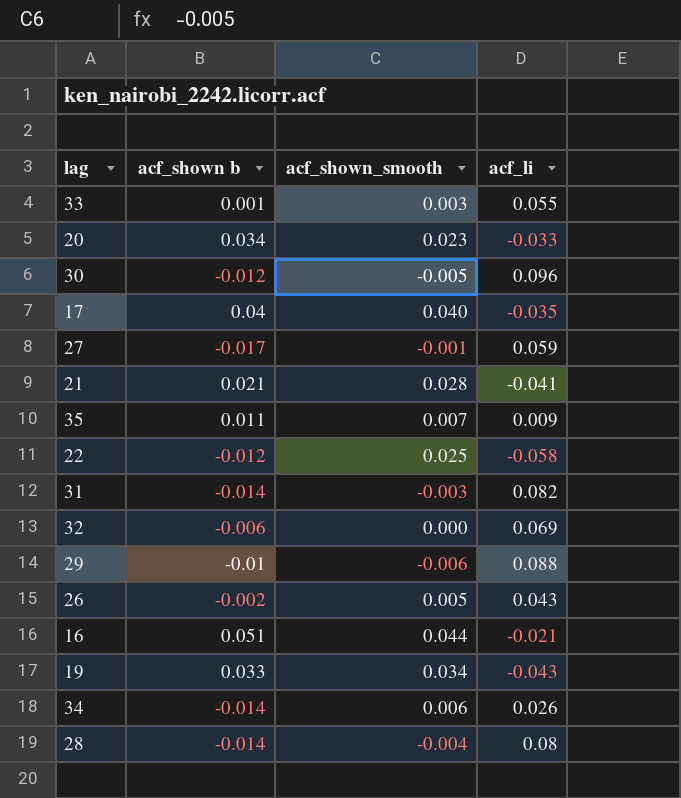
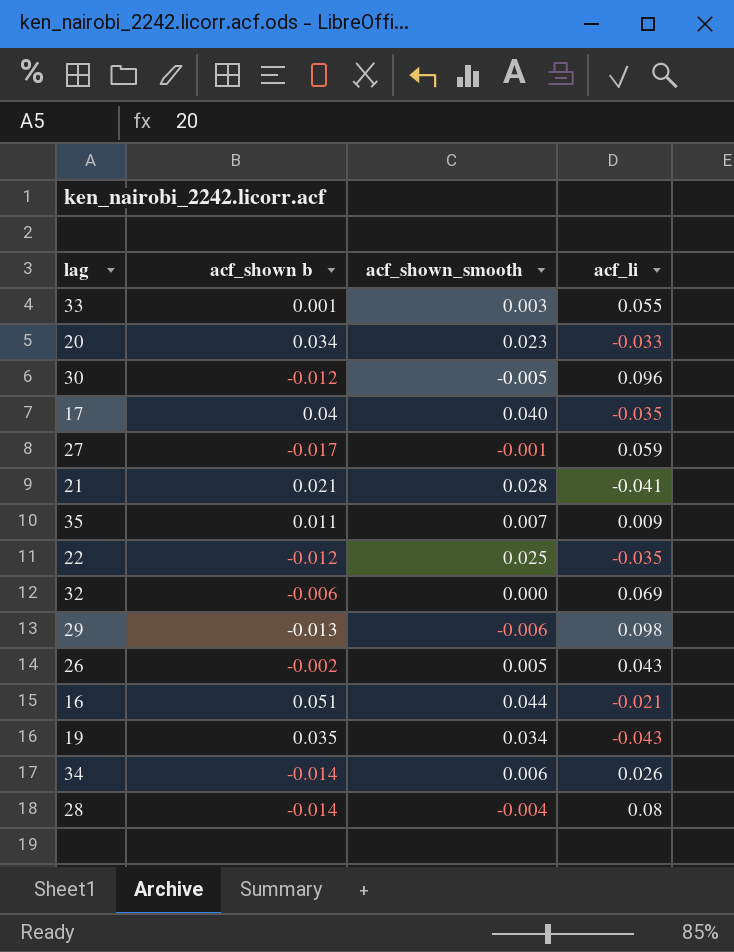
row 31: -0.014 | -0.003 | 0.082 -> none
22 | acf_li: -0.058 -> -0.035
29 | acf_shown b: -0.01 -> -0.013
29 | acf_li: 0.088 -> 0.098
19 | acf_shown b: 0.033 -> 0.035

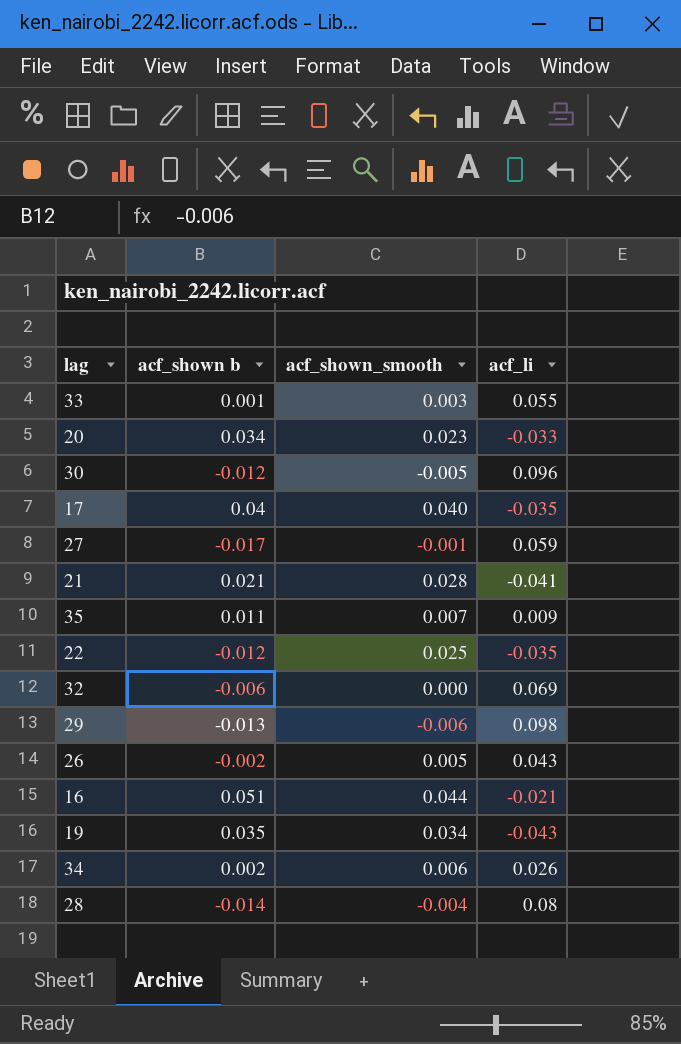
34 | acf_shown b: -0.014 -> 0.002

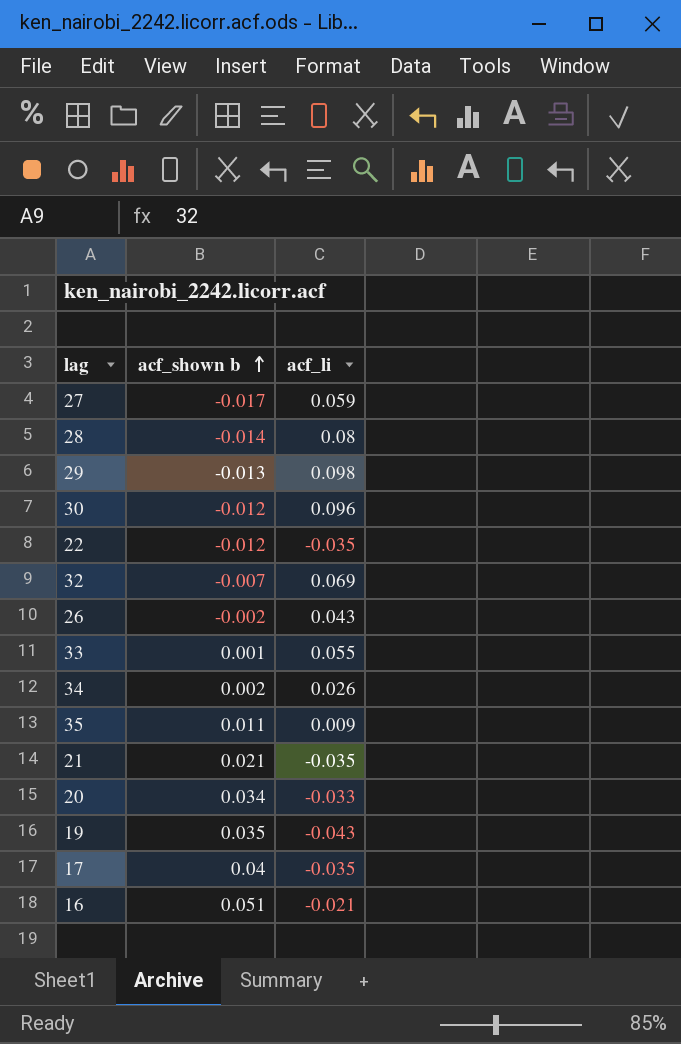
row order: none -> acf_shown b ascending
column acf_shown_smooth | position: 3 -> none
32 | acf_shown b: -0.006 -> -0.007
21 | acf_li: -0.041 -> -0.035

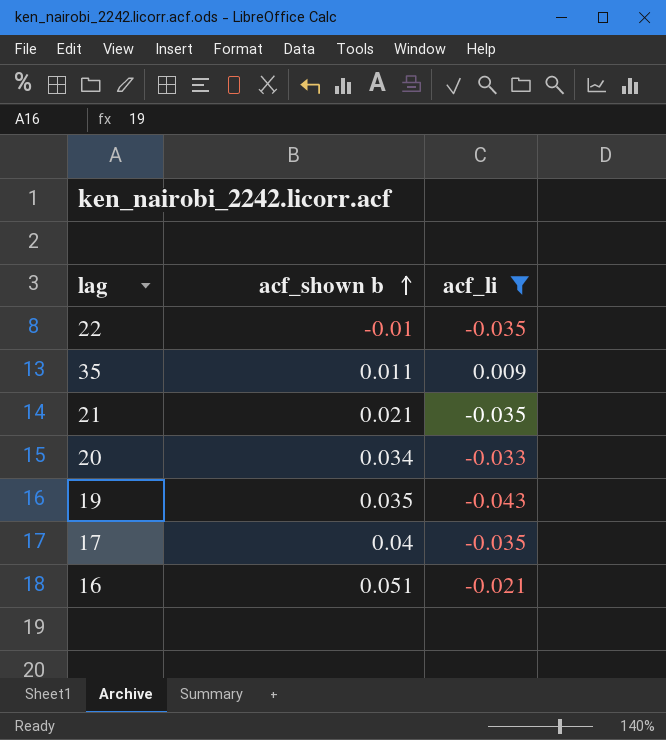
filter: none -> acf_li <= 0.009
22 | acf_shown b: -0.012 -> -0.01

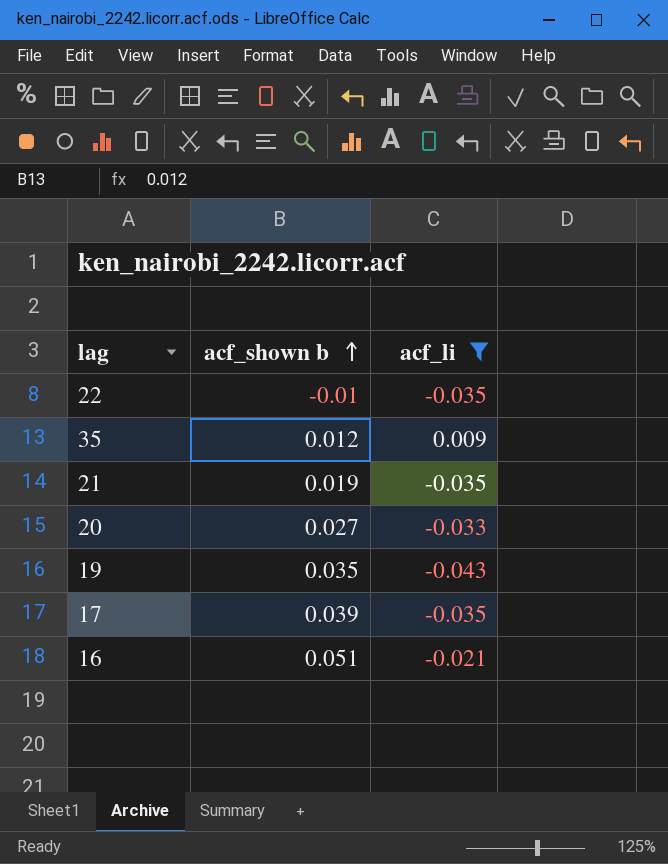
35 | acf_shown b: 0.011 -> 0.012
21 | acf_shown b: 0.021 -> 0.019
20 | acf_shown b: 0.034 -> 0.027
17 | acf_shown b: 0.04 -> 0.039

